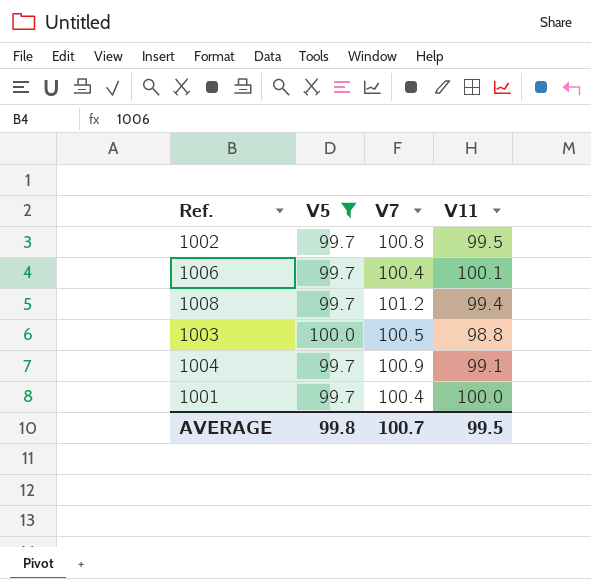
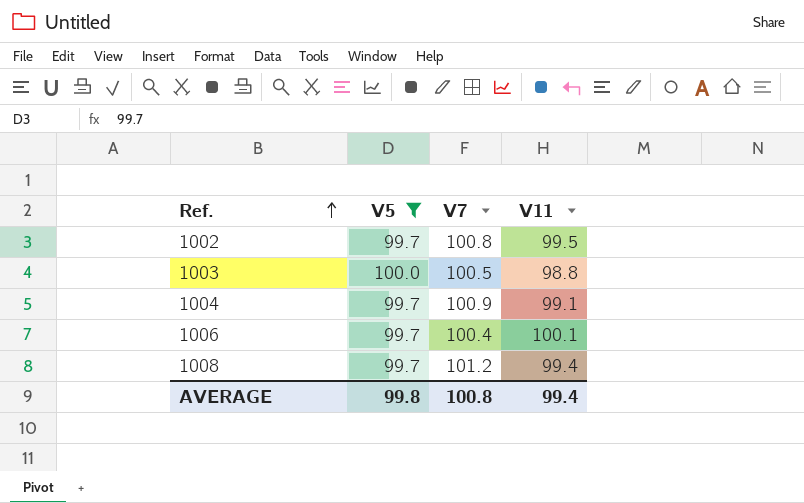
row order: none -> Ref. ascending
row 1001: 99.7 | 100.4 | 100.0 -> none
AVERAGE | V7: 100.7 -> 100.8
AVERAGE | V11: 99.5 -> 99.4

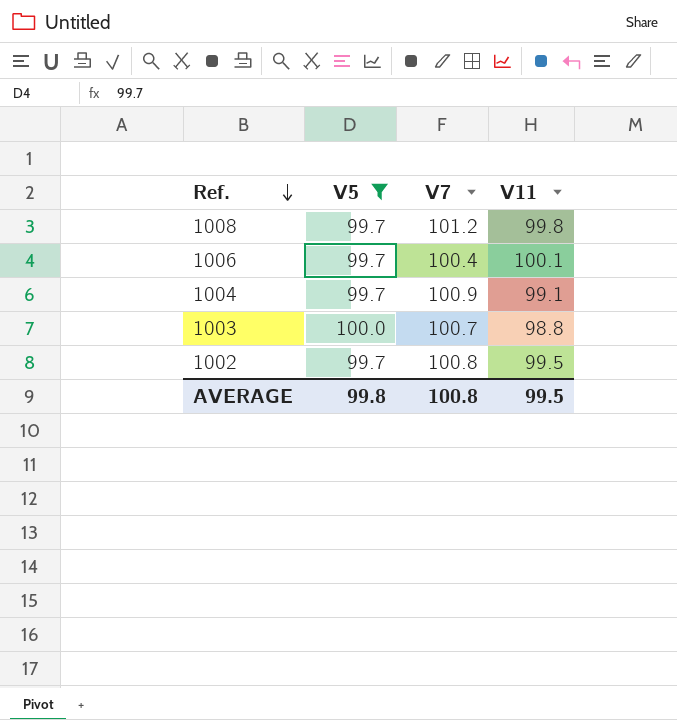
row order: Ref. ascending -> Ref. descending
1008 | V11: 99.4 -> 99.8
1003 | V7: 100.5 -> 100.7
AVERAGE | V11: 99.4 -> 99.5

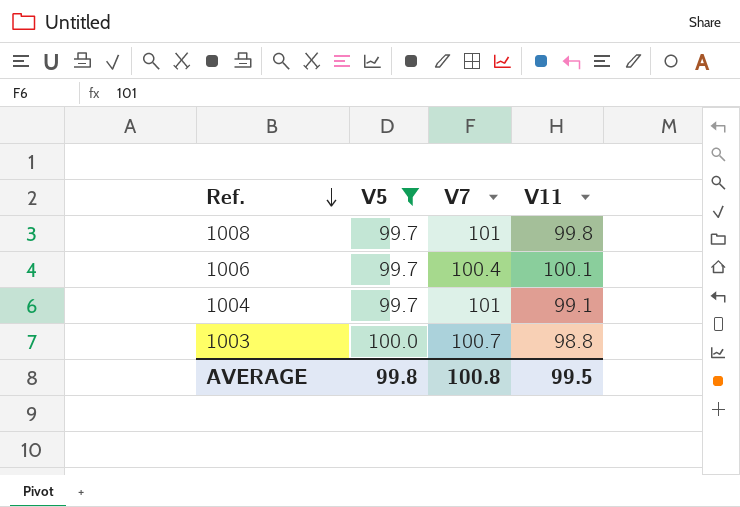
row 1002: 99.7 | 100.8 | 99.5 -> none
1008 | V7: 101.2 -> 101
1004 | V7: 100.9 -> 101

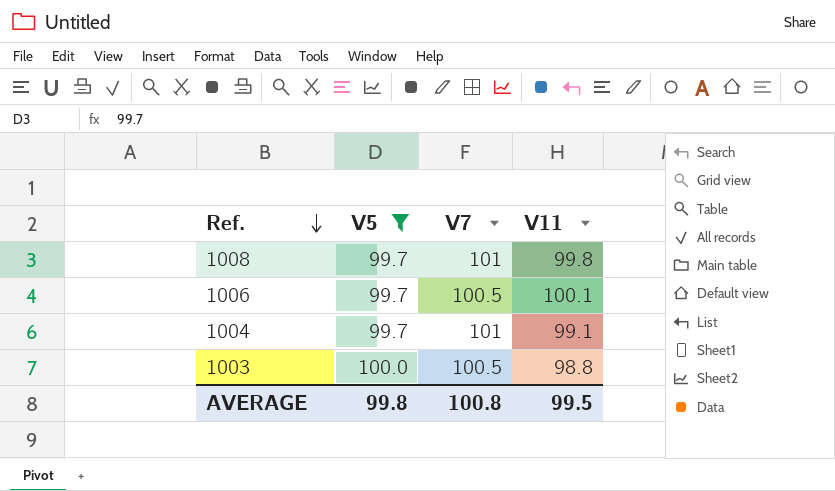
1006 | V7: 100.4 -> 100.5
1003 | V7: 100.7 -> 100.5

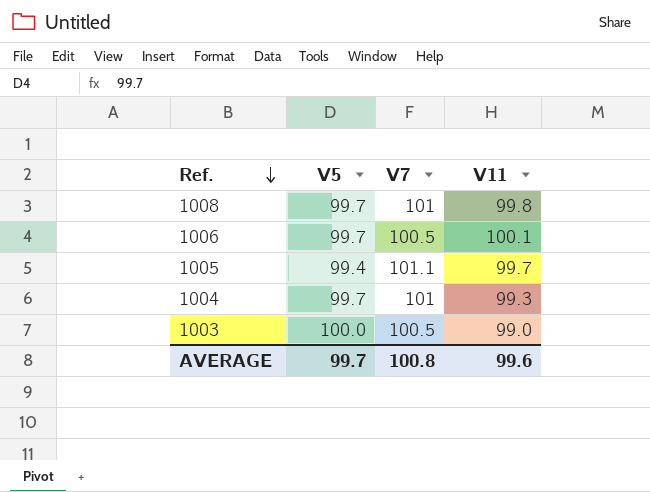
filter: V5 != 99.4 -> none
1004 | V11: 99.1 -> 99.3
1003 | V11: 98.8 -> 99.0
AVERAGE | V5: 99.8 -> 99.7
AVERAGE | V11: 99.5 -> 99.6

